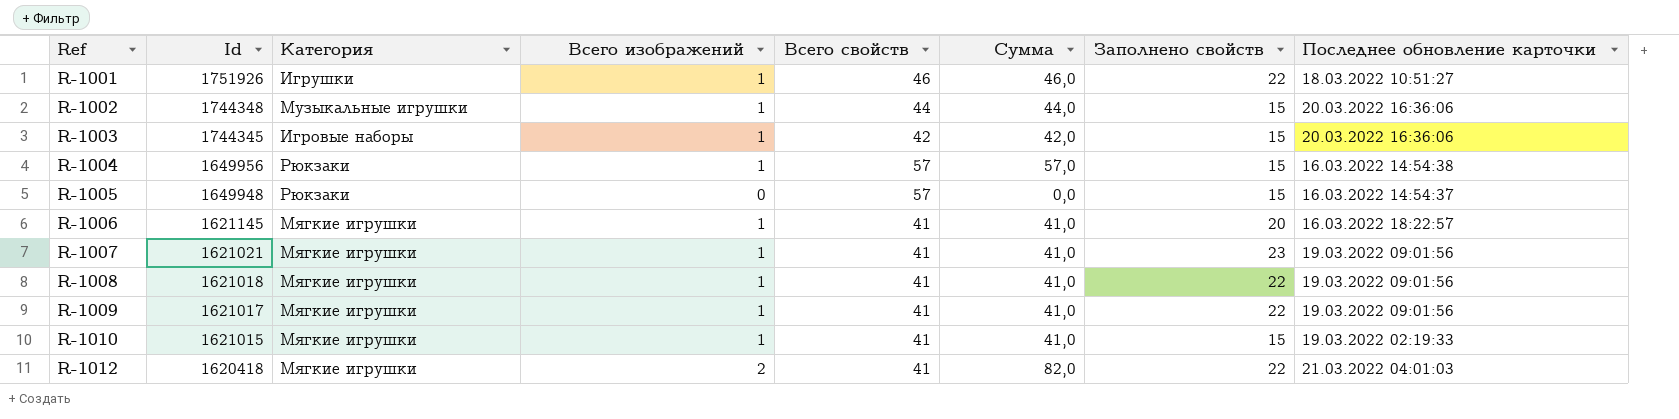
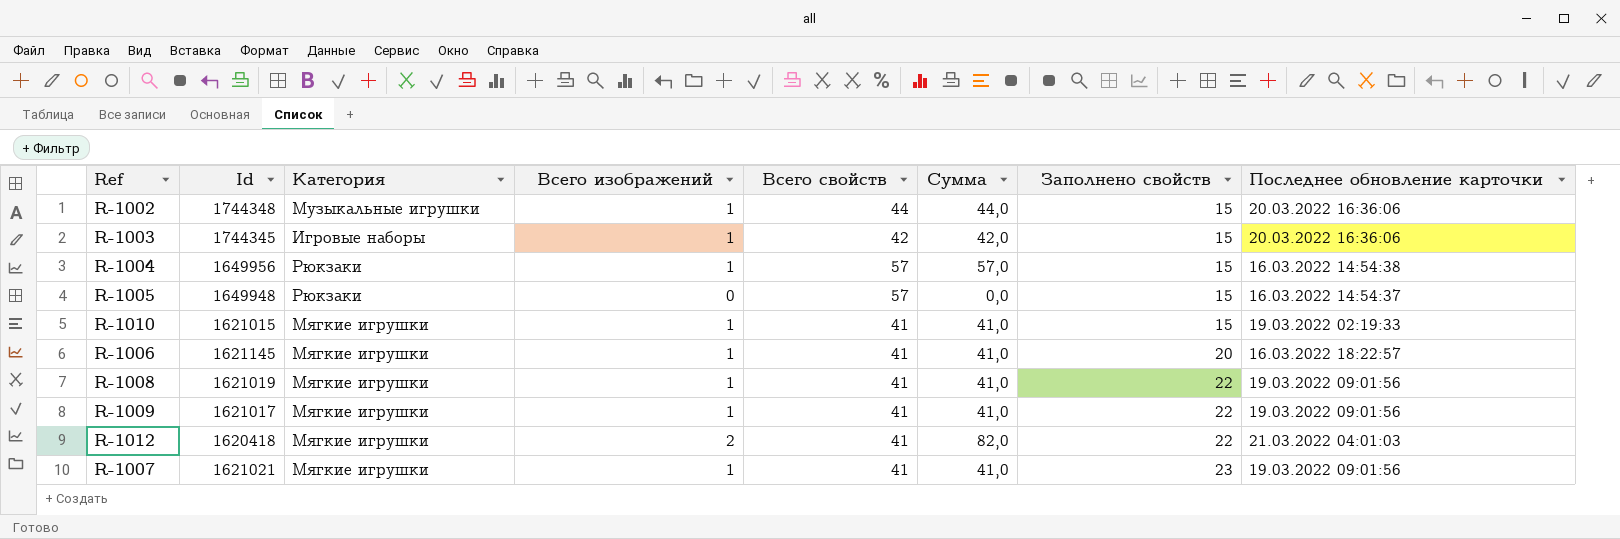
row order: Ref ascending -> Заполнено свойств ascending
row R-1001: 1751926 | Игрушки | 1 | 46 | 46,0 | 22 | 18.03.2022 10:51:27 -> none
R-1008 | Id: 1621018 -> 1621019

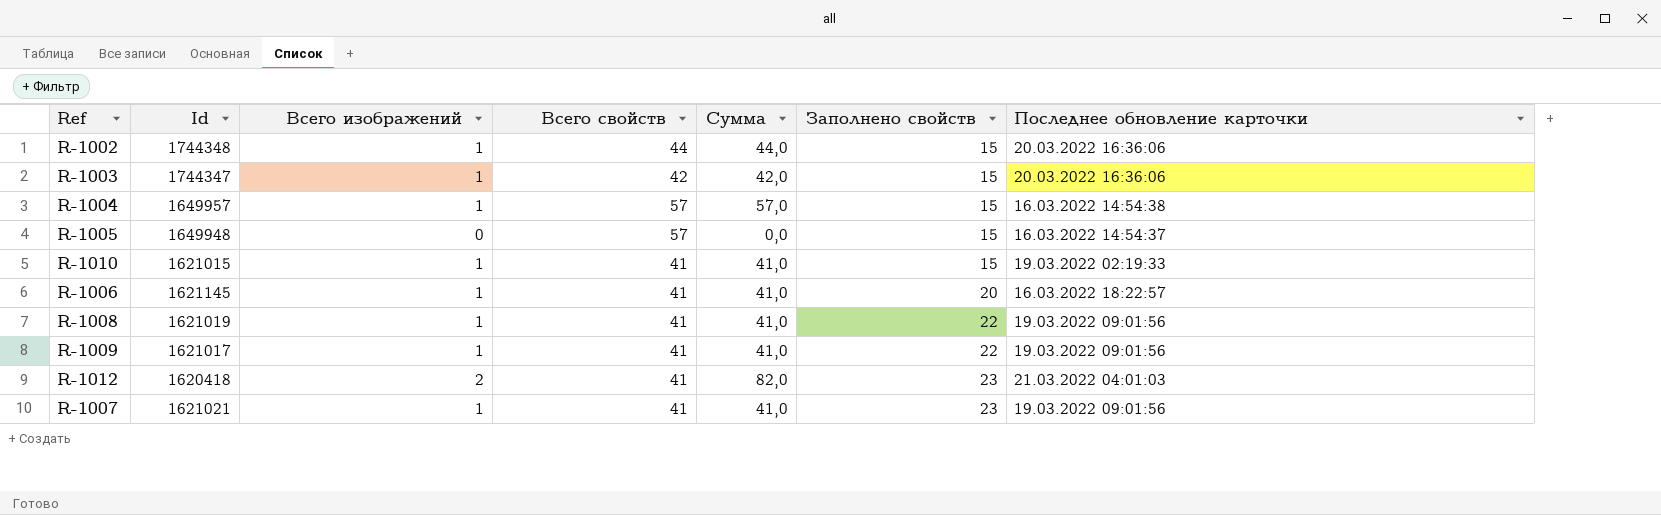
column Категория | position: 3 -> none
R-1003 | Id: 1744345 -> 1744347
R-1004 | Id: 1649956 -> 1649957
R-1012 | Заполнено свойств: 22 -> 23

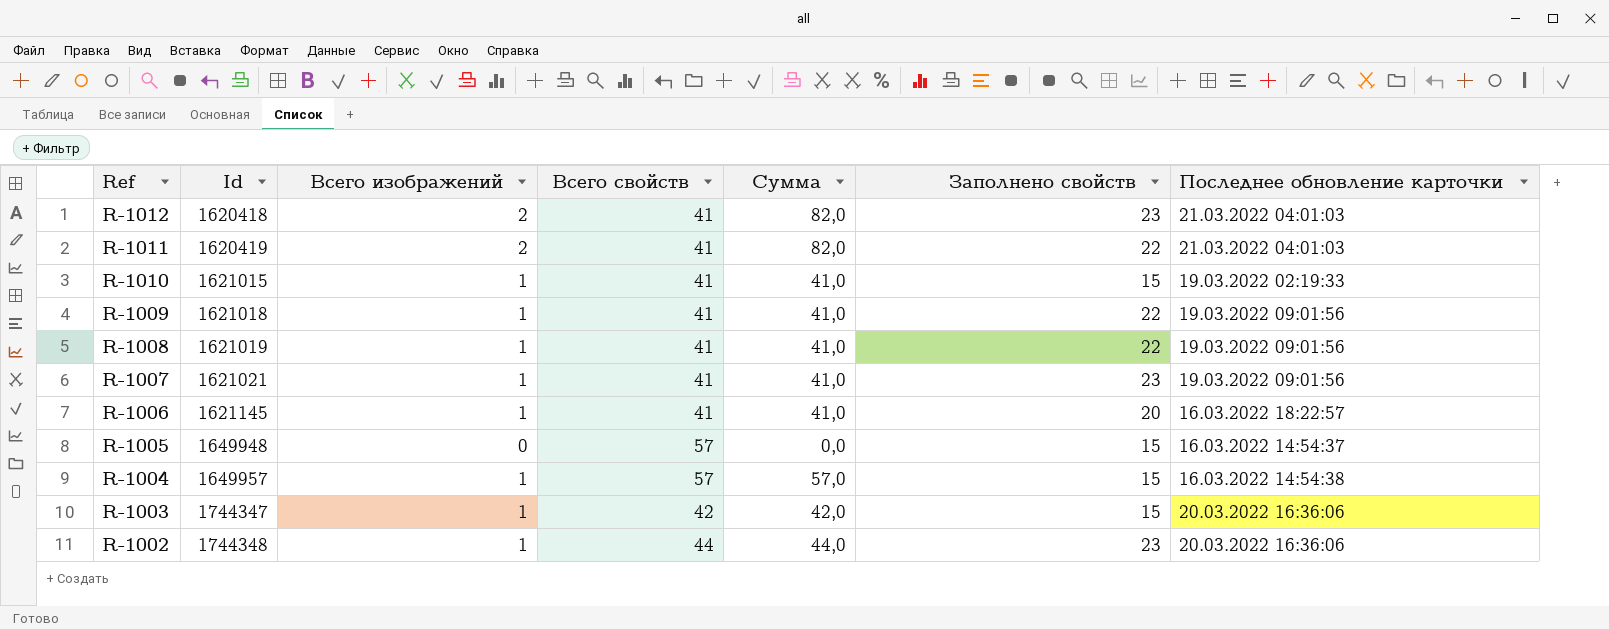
row order: Заполнено свойств ascending -> Ref descending
row R-1011: none -> 1620419 | 2 | 41 | 82,0 | 22 | 21.03.2022 04:01:03
R-1009 | Id: 1621017 -> 1621018
R-1002 | Заполнено свойств: 15 -> 23

